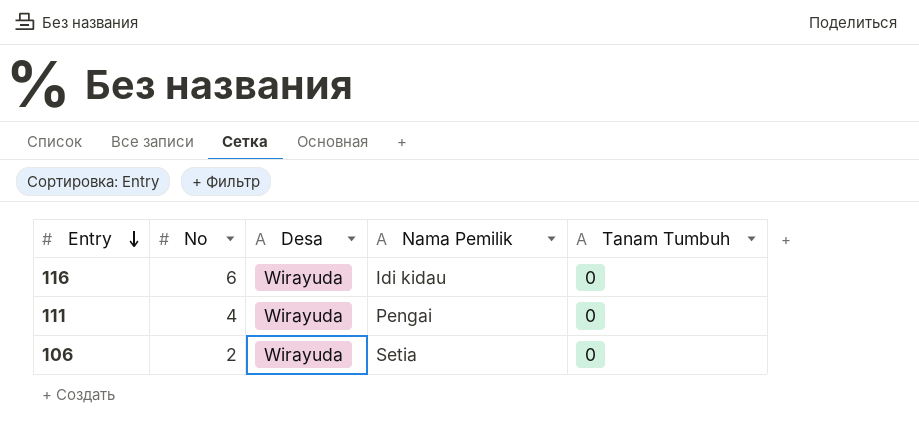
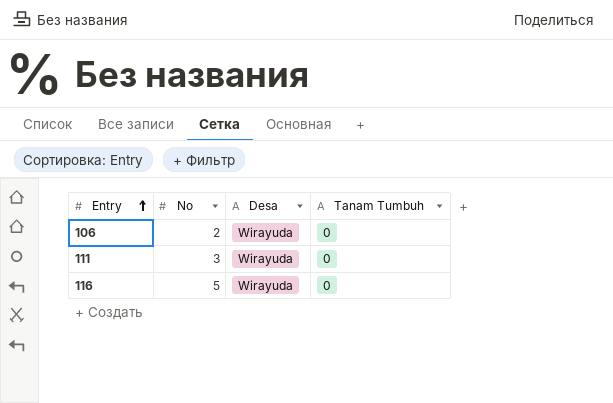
row order: Entry descending -> Entry ascending
column Nama Pemilik | position: 4 -> none
111 | No: 4 -> 3
116 | No: 6 -> 5

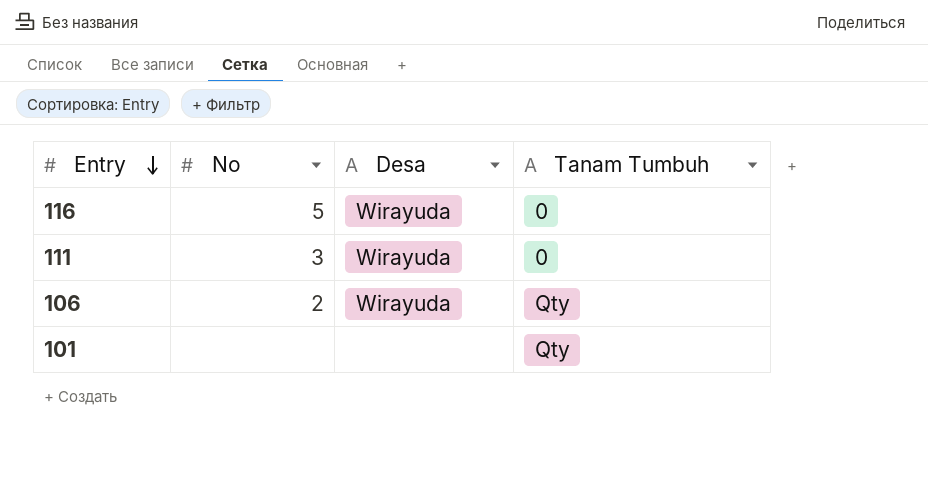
row order: Entry ascending -> Entry descending
106 | Tanam Tumbuh: 0 -> Qty
row 101: none -> none | none | Qty

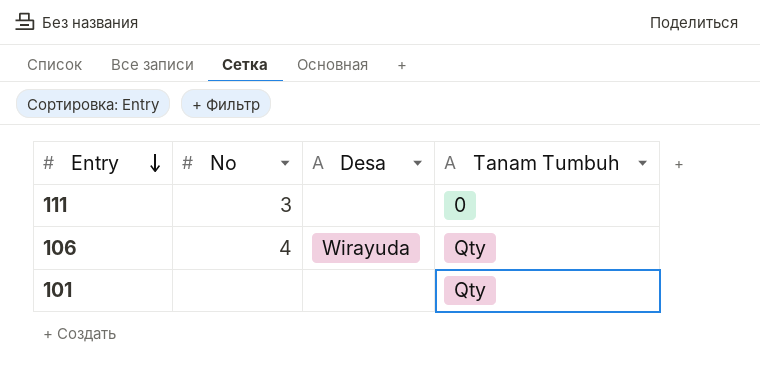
row 116: 5 | Wirayuda | 0 -> none
111 | Desa: Wirayuda -> none
106 | No: 2 -> 4

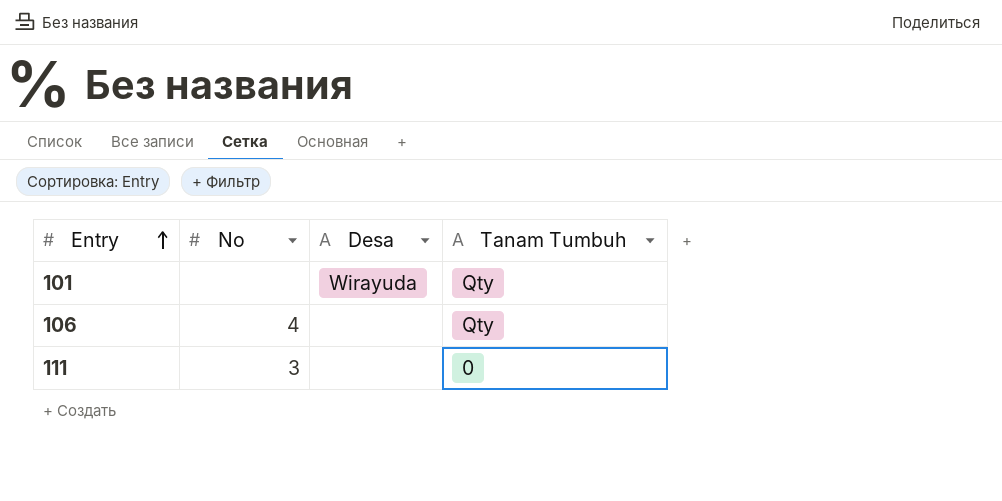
row order: Entry descending -> Entry ascending
101 | Desa: none -> Wirayuda
106 | Desa: Wirayuda -> none

